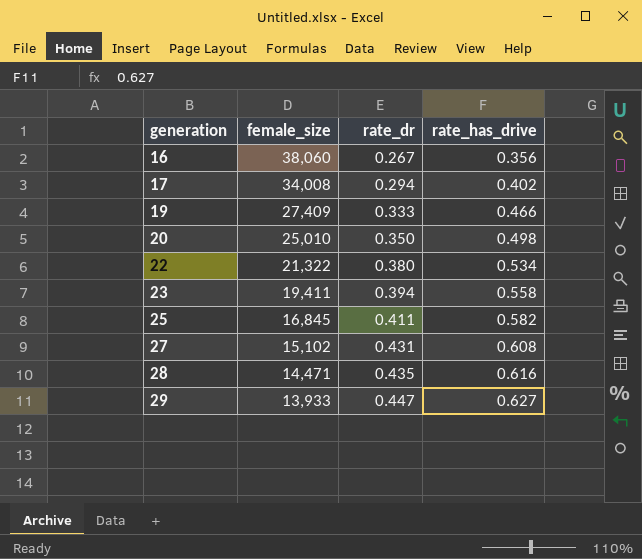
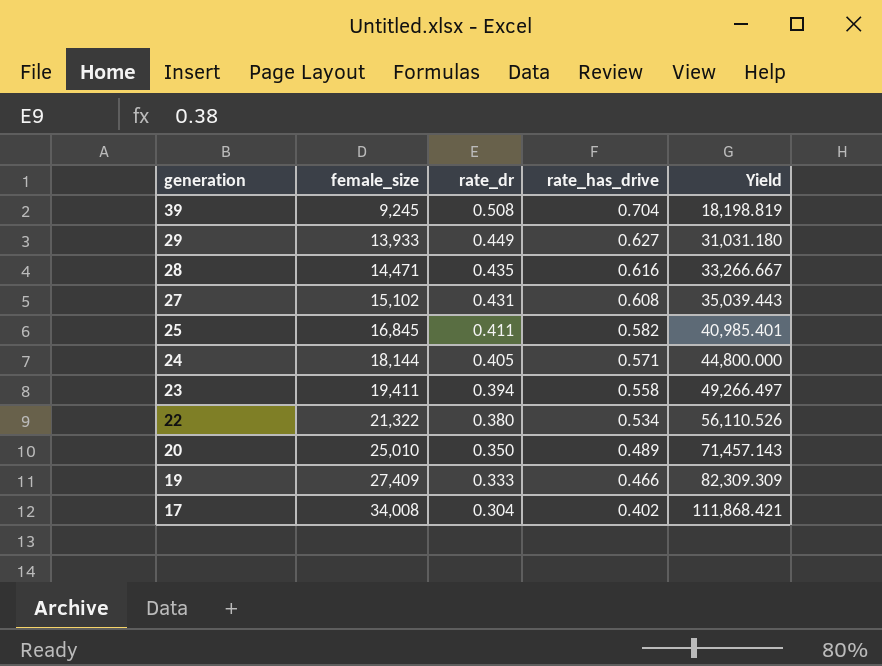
row order: generation ascending -> generation descending
column Yield | formula: none -> [female_size] / [rate_dr]
row 16: 38,060 | 0.267 | 0.356 -> none
row 39: none -> 9,245 | 0.508 | 0.704 | 18,198.819
29 | rate_dr: 0.447 -> 0.449
row 24: none -> 18,144 | 0.405 | 0.571 | 44,800.000
20 | rate_has_drive: 0.498 -> 0.489
17 | rate_dr: 0.294 -> 0.304

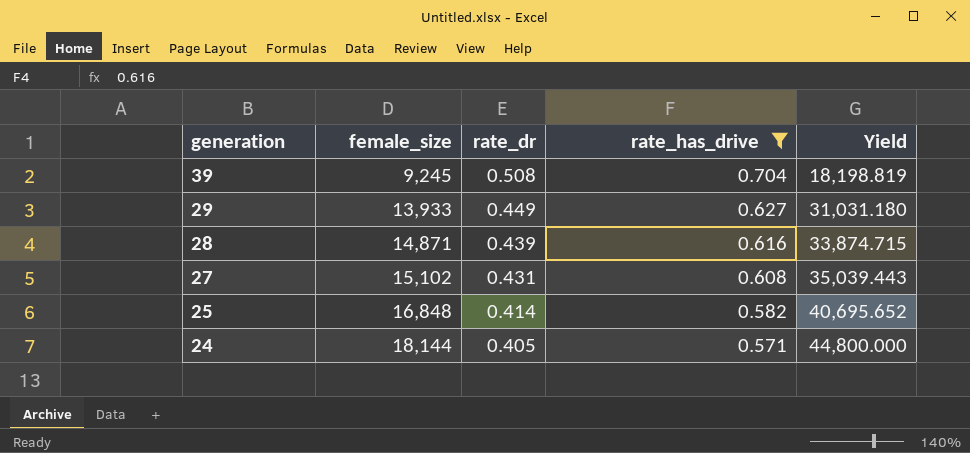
filter: none -> rate_has_drive >= 0.571
28 | female_size: 14,471 -> 14,871
28 | rate_dr: 0.435 -> 0.439
28 | Yield: 33,266.667 -> 33,874.715
25 | female_size: 16,845 -> 16,848
25 | rate_dr: 0.411 -> 0.414
25 | Yield: 40,985.401 -> 40,695.652

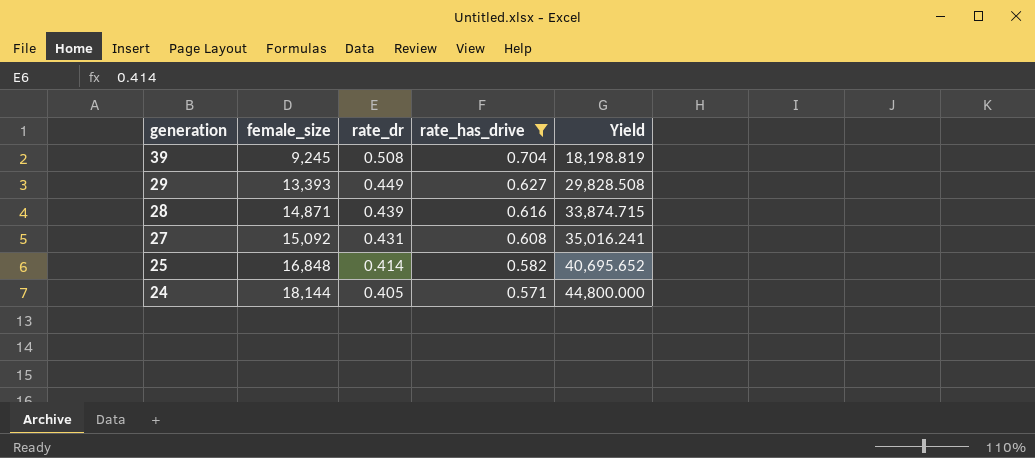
29 | female_size: 13,933 -> 13,393
29 | Yield: 31,031.180 -> 29,828.508
27 | female_size: 15,102 -> 15,092
27 | Yield: 35,039.443 -> 35,016.241

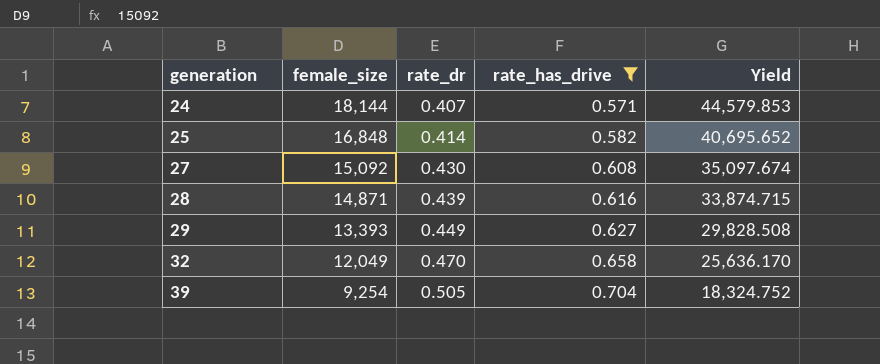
row order: generation descending -> generation ascending
24 | rate_dr: 0.405 -> 0.407
24 | Yield: 44,800.000 -> 44,579.853
27 | rate_dr: 0.431 -> 0.430
27 | Yield: 35,016.241 -> 35,097.674
row 32: none -> 12,049 | 0.470 | 0.658 | 25,636.170
39 | female_size: 9,245 -> 9,254
39 | rate_dr: 0.508 -> 0.505
39 | Yield: 18,198.819 -> 18,324.752

